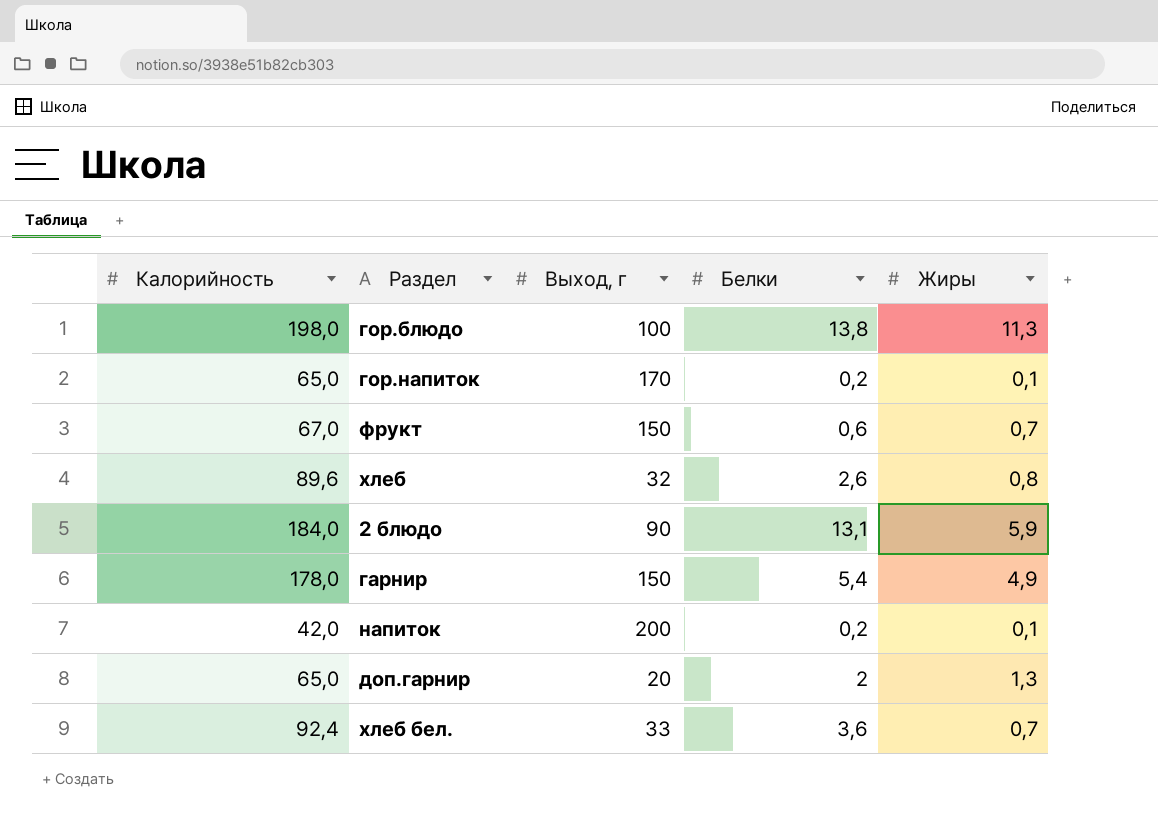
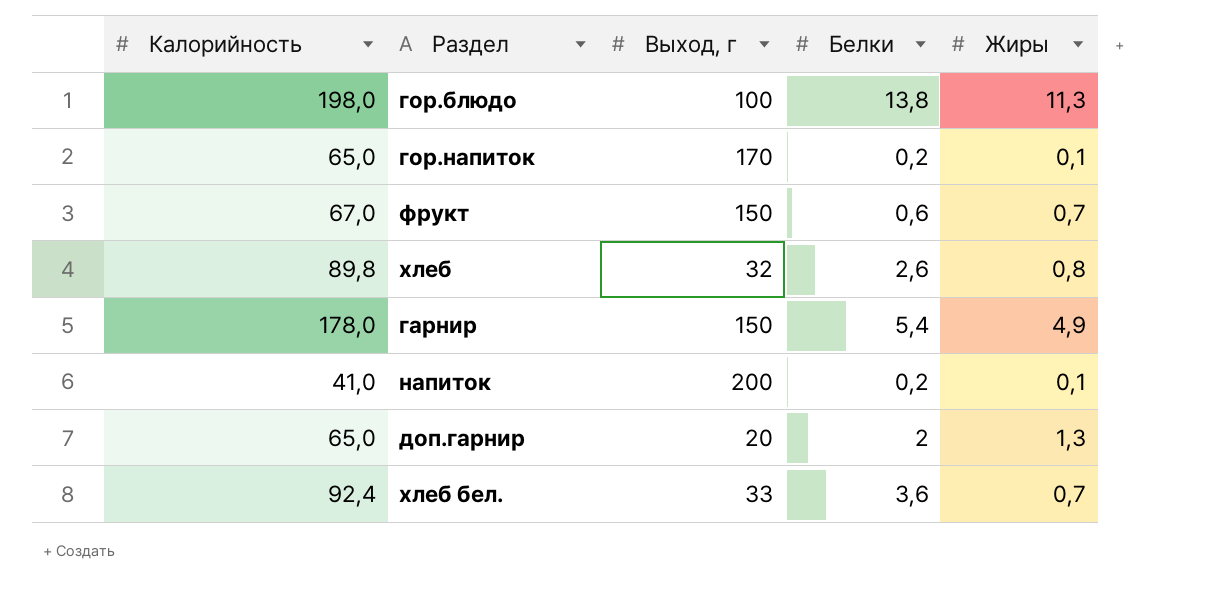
row 2 блюдо: 184,0 | 90 | 13,1 | 5,9 -> none
хлеб | Калорийность: 89,6 -> 89,8
напиток | Калорийность: 42,0 -> 41,0

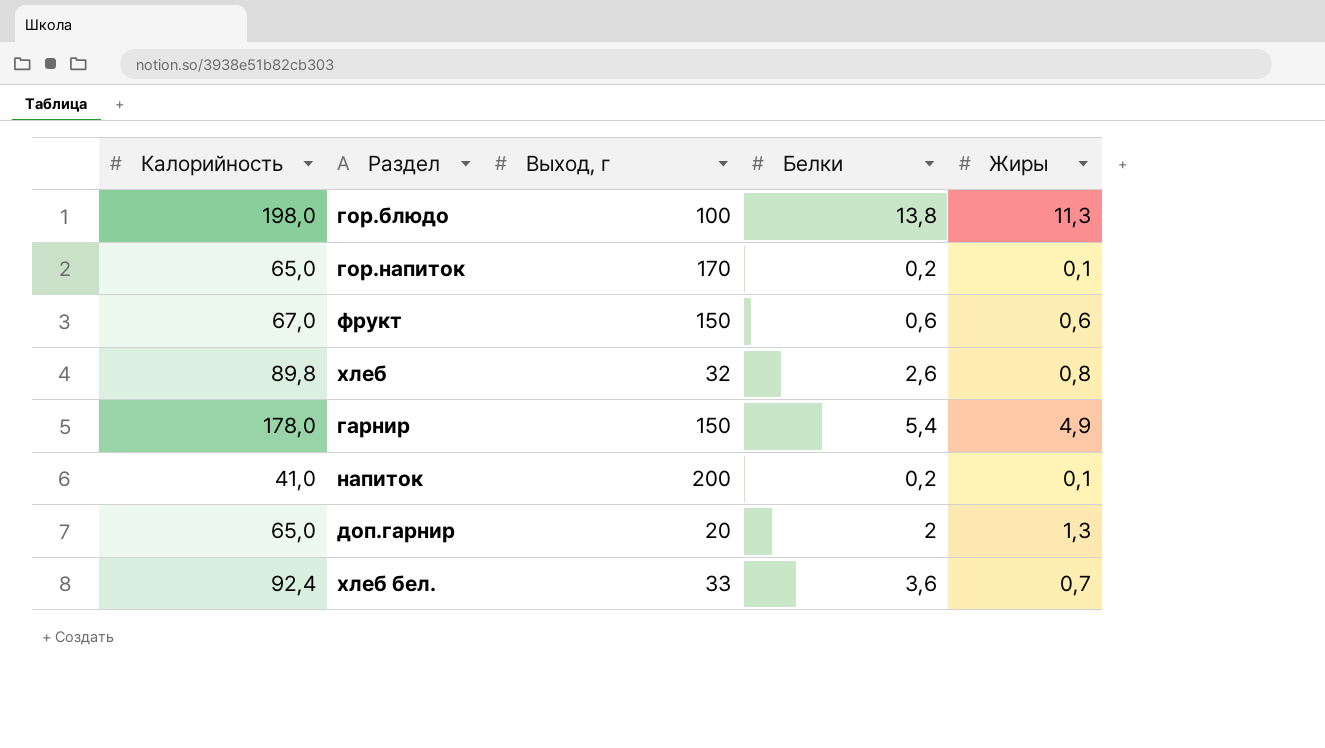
фрукт | Жиры: 0,7 -> 0,6

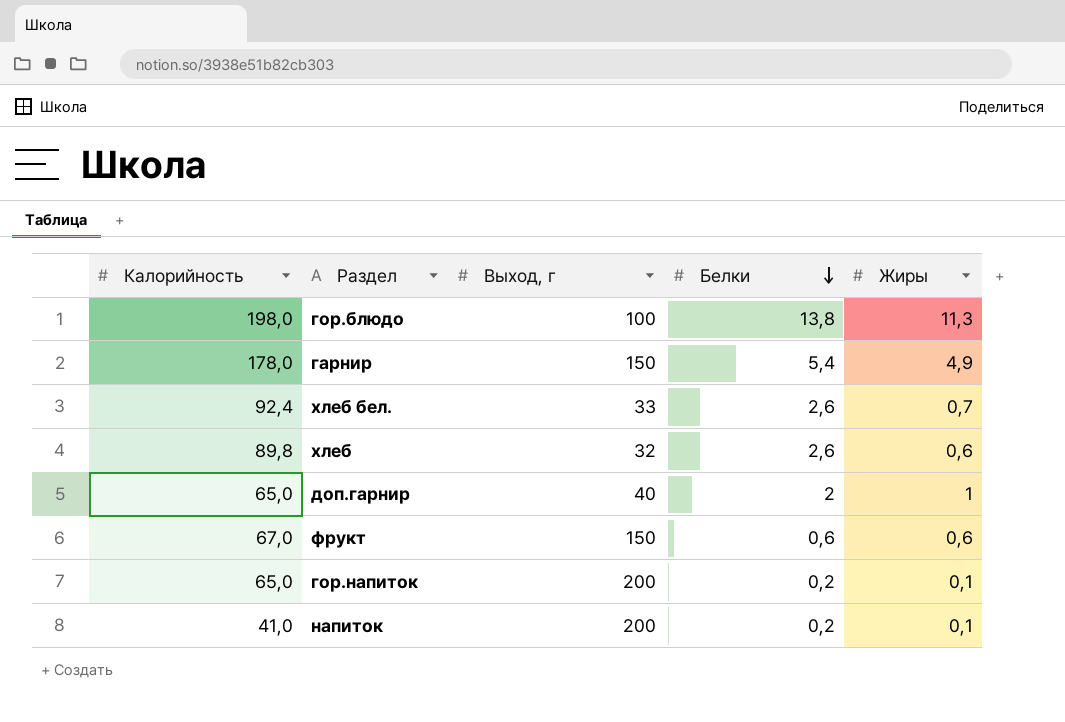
row order: none -> Белки descending
хлеб бел. | Белки: 3,6 -> 2,6
хлеб | Жиры: 0,8 -> 0,6
доп.гарнир | Выход, г: 20 -> 40
доп.гарнир | Жиры: 1,3 -> 1
гор.напиток | Выход, г: 170 -> 200

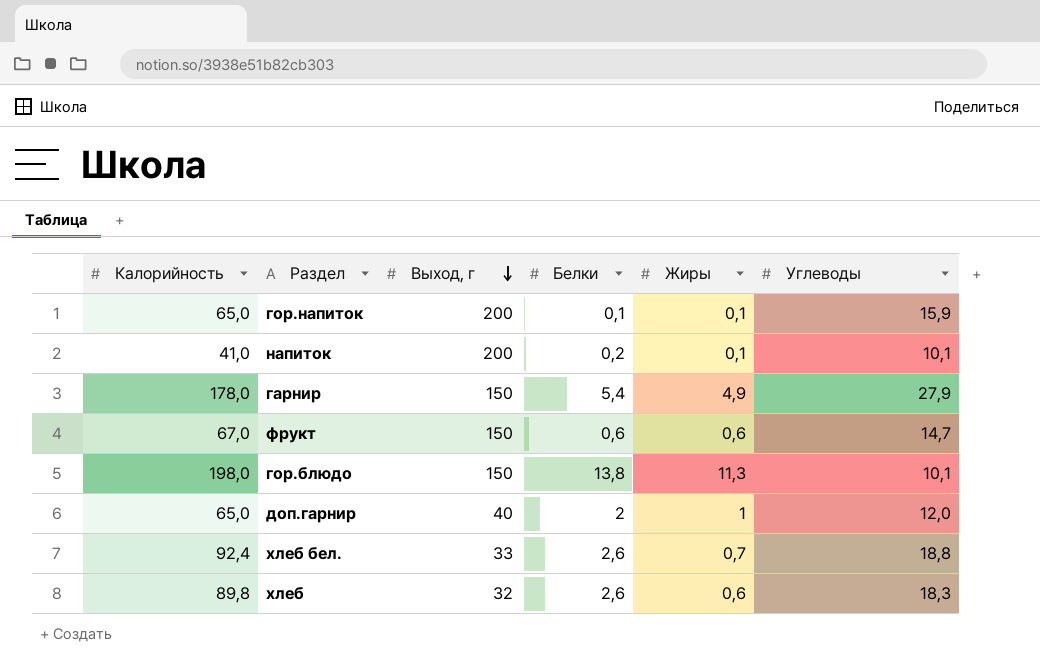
row order: Белки descending -> Выход, г descending
column Углеводы | position: none -> 6
гор.напиток | Белки: 0,2 -> 0,1
гор.блюдо | Выход, г: 100 -> 150

